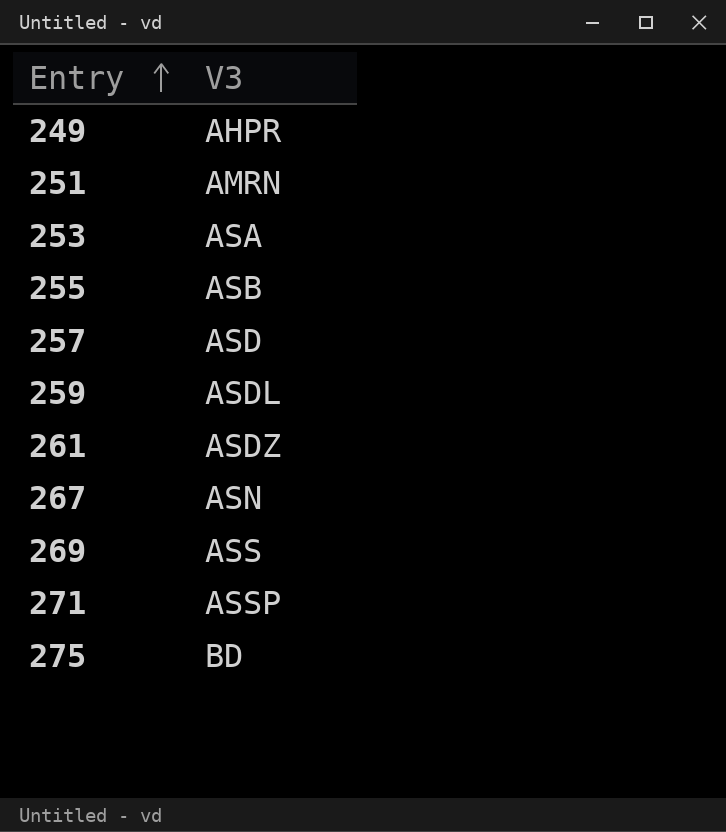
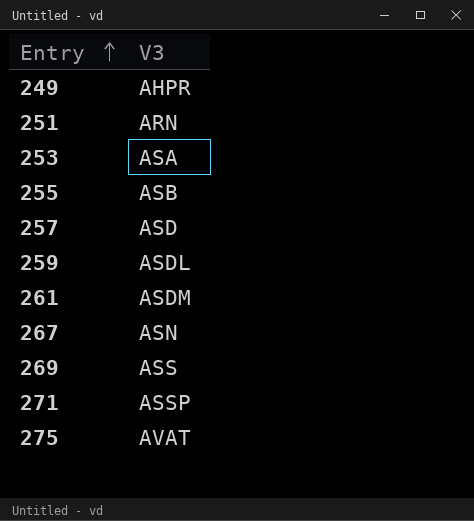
251 | V3: AMRN -> ARN
261 | V3: ASDZ -> ASDM
275 | V3: BD -> AVAT

